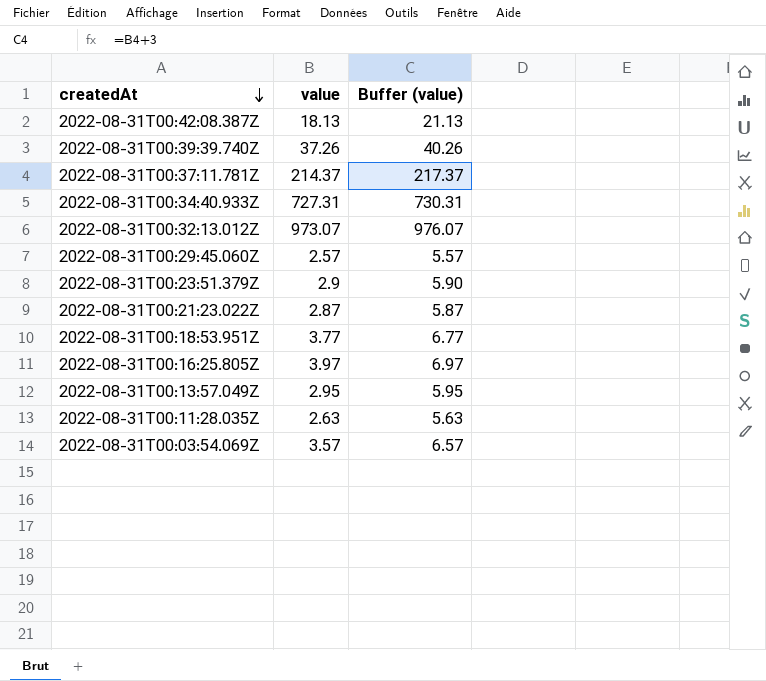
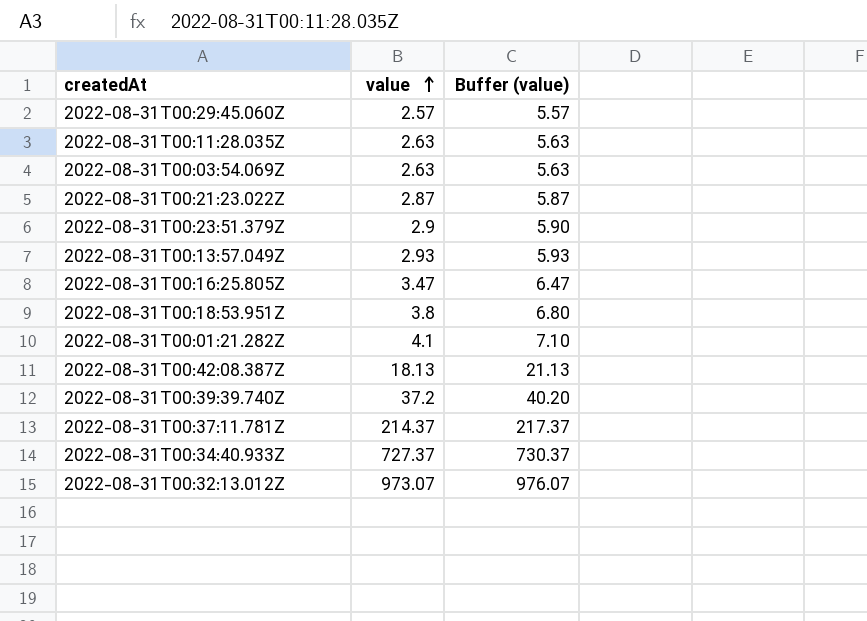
row order: createdAt descending -> value ascending
2022-08-31T00:03:54.069Z | value: 3.57 -> 2.63
2022-08-31T00:03:54.069Z | Buffer (value): 6.57 -> 5.63
2022-08-31T00:13:57.049Z | value: 2.95 -> 2.93
2022-08-31T00:13:57.049Z | Buffer (value): 5.95 -> 5.93
2022-08-31T00:16:25.805Z | value: 3.97 -> 3.47
2022-08-31T00:16:25.805Z | Buffer (value): 6.97 -> 6.47
2022-08-31T00:18:53.951Z | value: 3.77 -> 3.8
2022-08-31T00:18:53.951Z | Buffer (value): 6.77 -> 6.80
row 2022-08-31T00:01:21.282Z: none -> 4.1 | 7.10
2022-08-31T00:39:39.740Z | value: 37.26 -> 37.2
2022-08-31T00:39:39.740Z | Buffer (value): 40.26 -> 40.20
2022-08-31T00:34:40.933Z | value: 727.31 -> 727.37
2022-08-31T00:34:40.933Z | Buffer (value): 730.31 -> 730.37

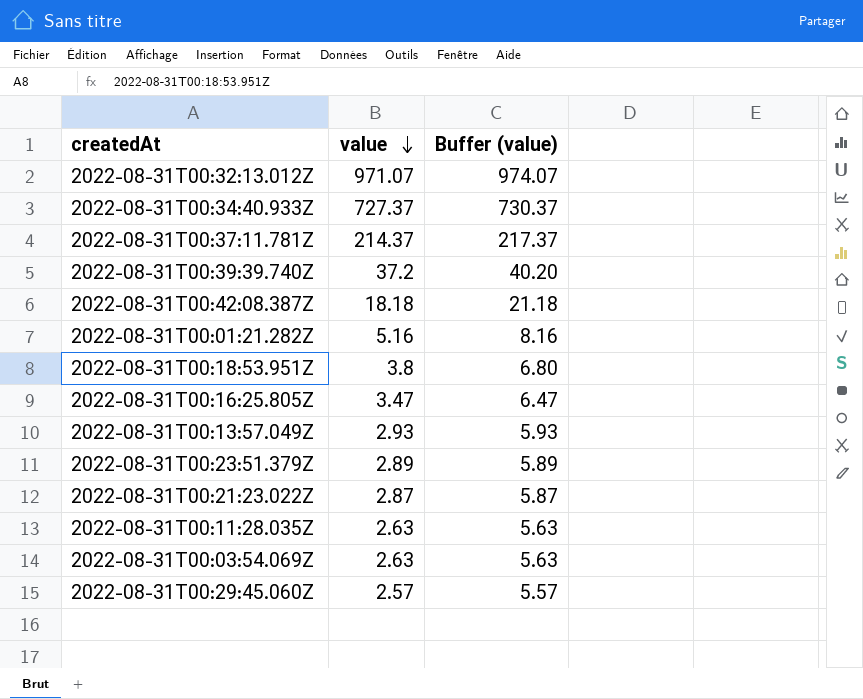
row order: value ascending -> value descending
2022-08-31T00:32:13.012Z | value: 973.07 -> 971.07
2022-08-31T00:32:13.012Z | Buffer (value): 976.07 -> 974.07
2022-08-31T00:42:08.387Z | value: 18.13 -> 18.18
2022-08-31T00:42:08.387Z | Buffer (value): 21.13 -> 21.18
2022-08-31T00:01:21.282Z | value: 4.1 -> 5.16
2022-08-31T00:01:21.282Z | Buffer (value): 7.10 -> 8.16
2022-08-31T00:23:51.379Z | value: 2.9 -> 2.89
2022-08-31T00:23:51.379Z | Buffer (value): 5.90 -> 5.89

